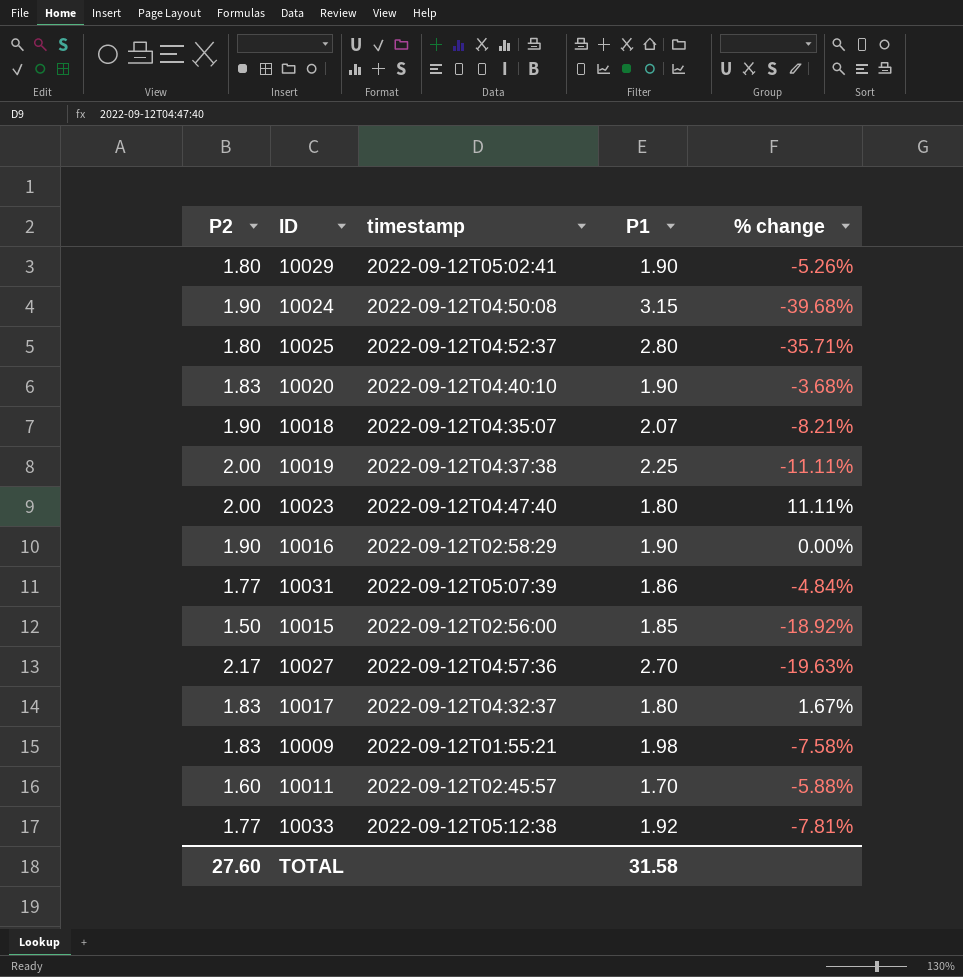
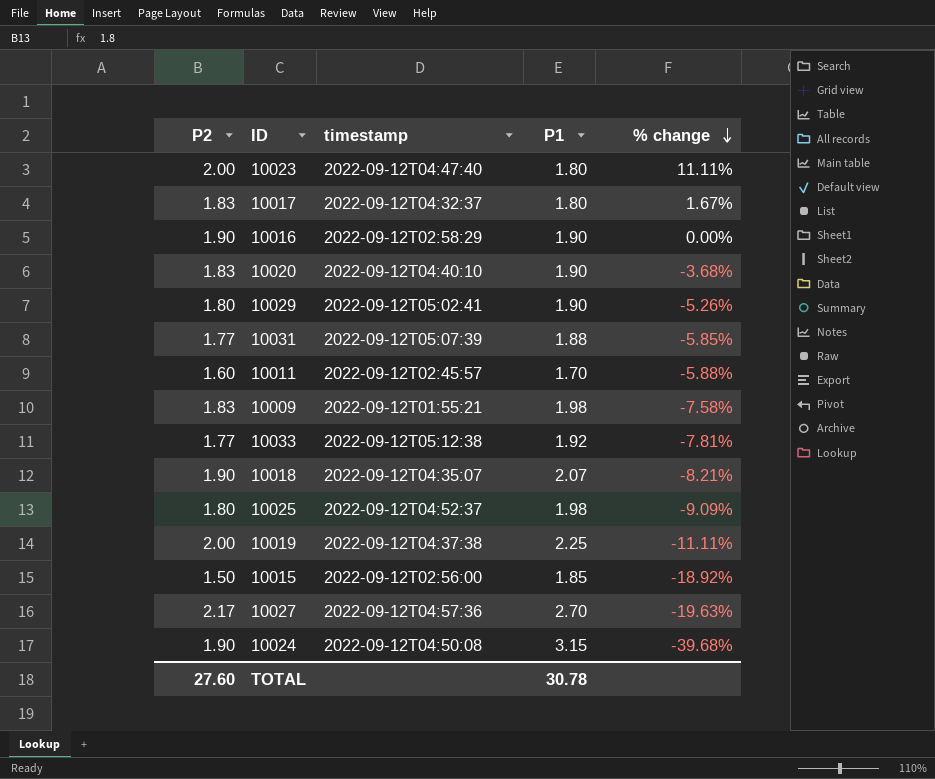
row order: none -> % change descending
10031 | P1: 1.86 -> 1.88
10031 | % change: -4.84% -> -5.85%
10025 | P1: 2.80 -> 1.98
10025 | % change: -35.71% -> -9.09%
TOTAL | P1: 31.58 -> 30.78

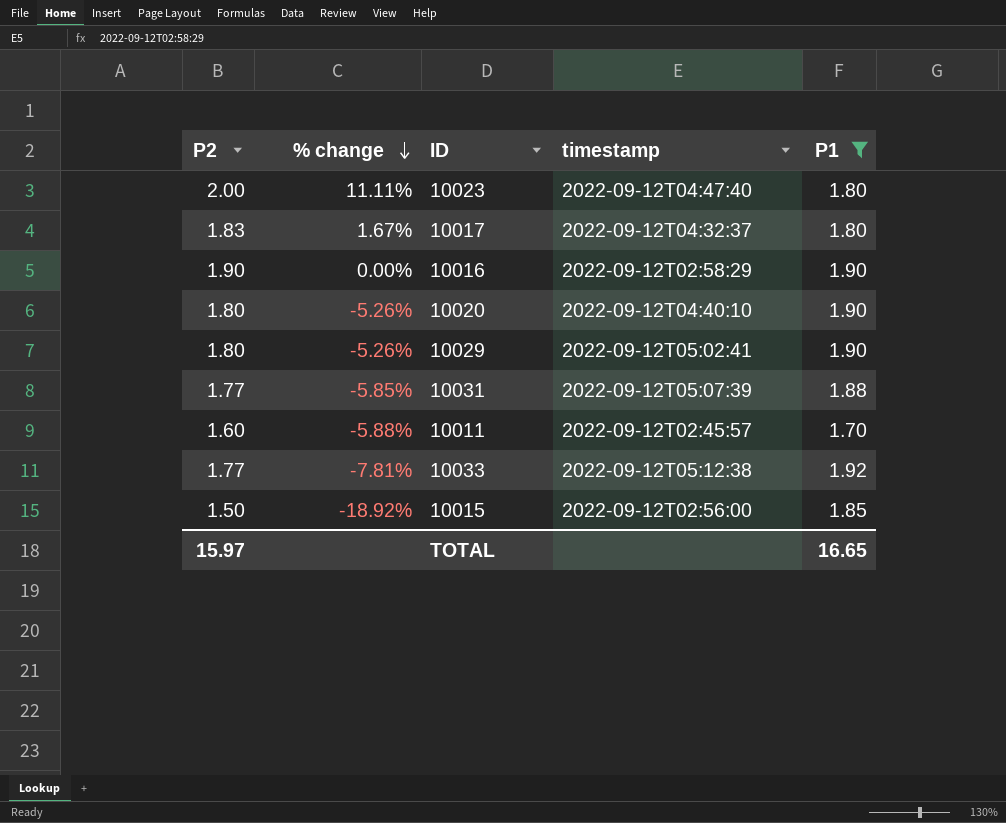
filter: none -> P1 <= 1.92
column % change | position: 5 -> 2
10020 | P2: 1.83 -> 1.80
10020 | % change: -3.68% -> -5.26%
TOTAL | P2: 27.60 -> 15.97
TOTAL | P1: 30.78 -> 16.65

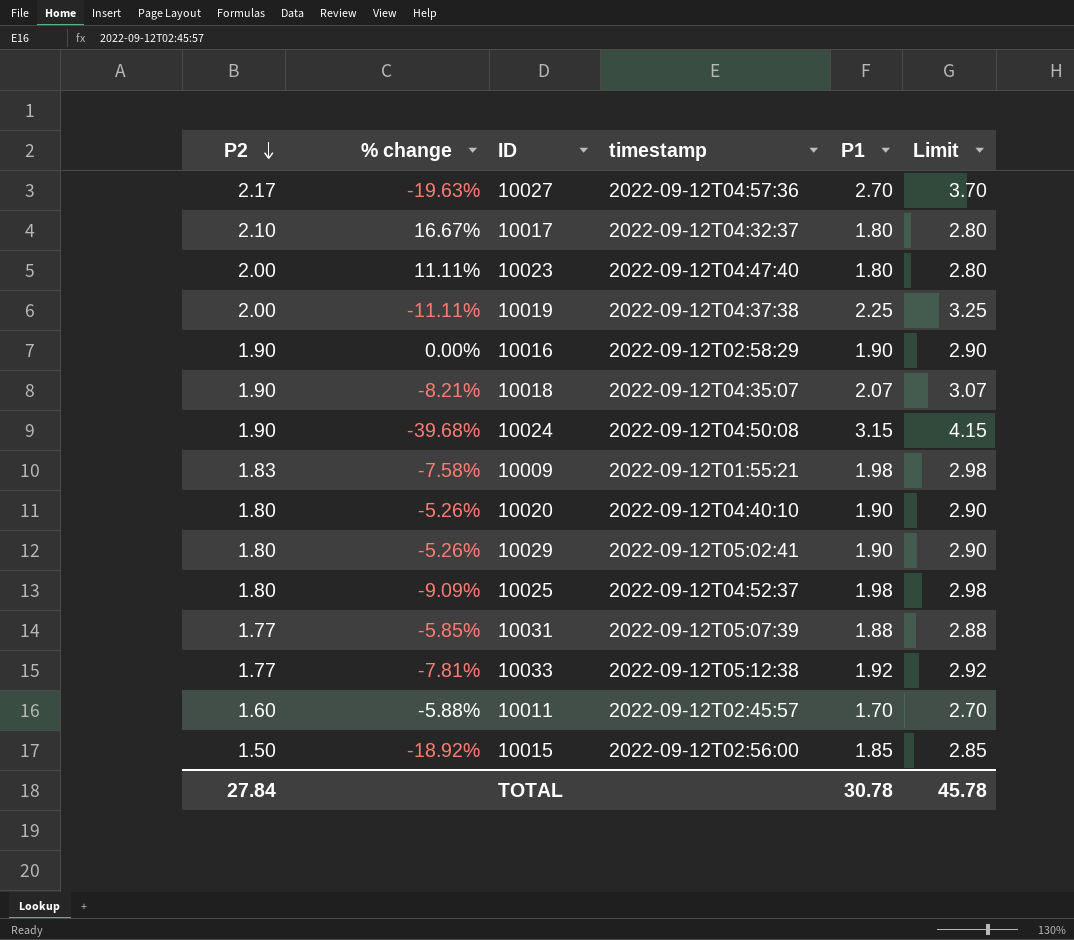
filter: P1 <= 1.92 -> none
row order: % change descending -> P2 descending
column Limit | formula: none -> [P1] + 1
10017 | P2: 1.83 -> 2.10
10017 | % change: 1.67% -> 16.67%
TOTAL | P2: 15.97 -> 27.84
TOTAL | P1: 16.65 -> 30.78

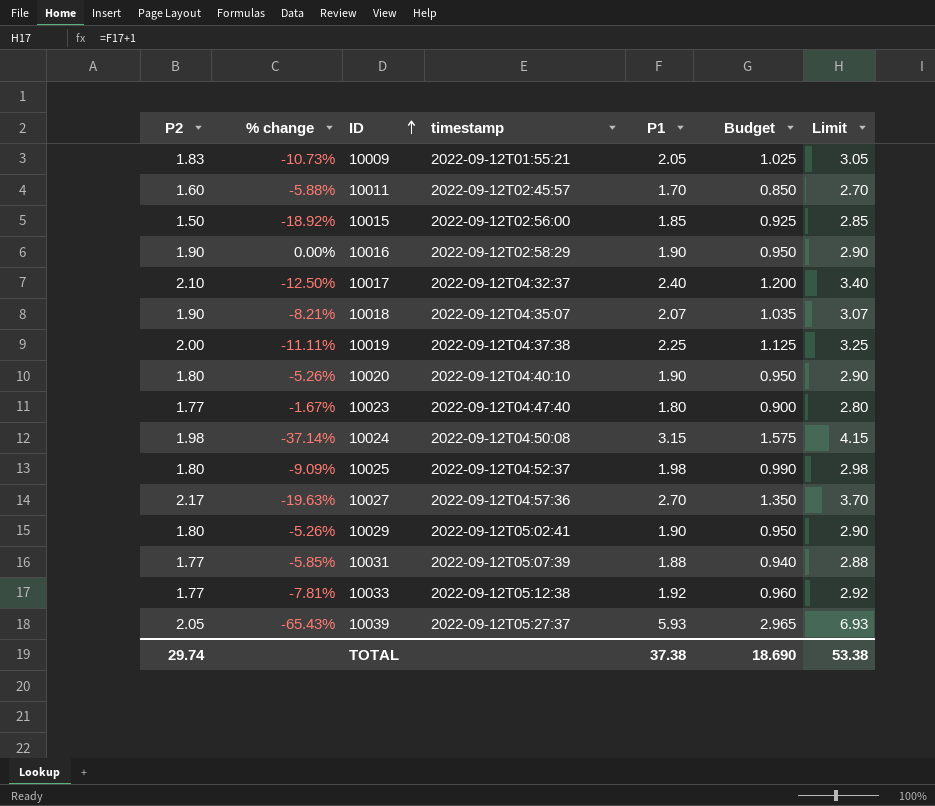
row order: P2 descending -> ID ascending
column Budget | formula: none -> [P1] * 0.5
10009 | % change: -7.58% -> -10.73%
10009 | P1: 1.98 -> 2.05
10009 | Limit: 2.98 -> 3.05
10017 | % change: 16.67% -> -12.50%
10017 | P1: 1.80 -> 2.40
10017 | Limit: 2.80 -> 3.40
10023 | P2: 2.00 -> 1.77
10023 | % change: 11.11% -> -1.67%
10024 | P2: 1.90 -> 1.98
10024 | % change: -39.68% -> -37.14%
row 10039: none -> 2.05 | -65.43% | 2022-09-12T05:27:37 | 5.93 | 2.965 | 6.93
TOTAL | P2: 27.84 -> 29.74
TOTAL | P1: 30.78 -> 37.38
TOTAL | Limit: 45.78 -> 53.38

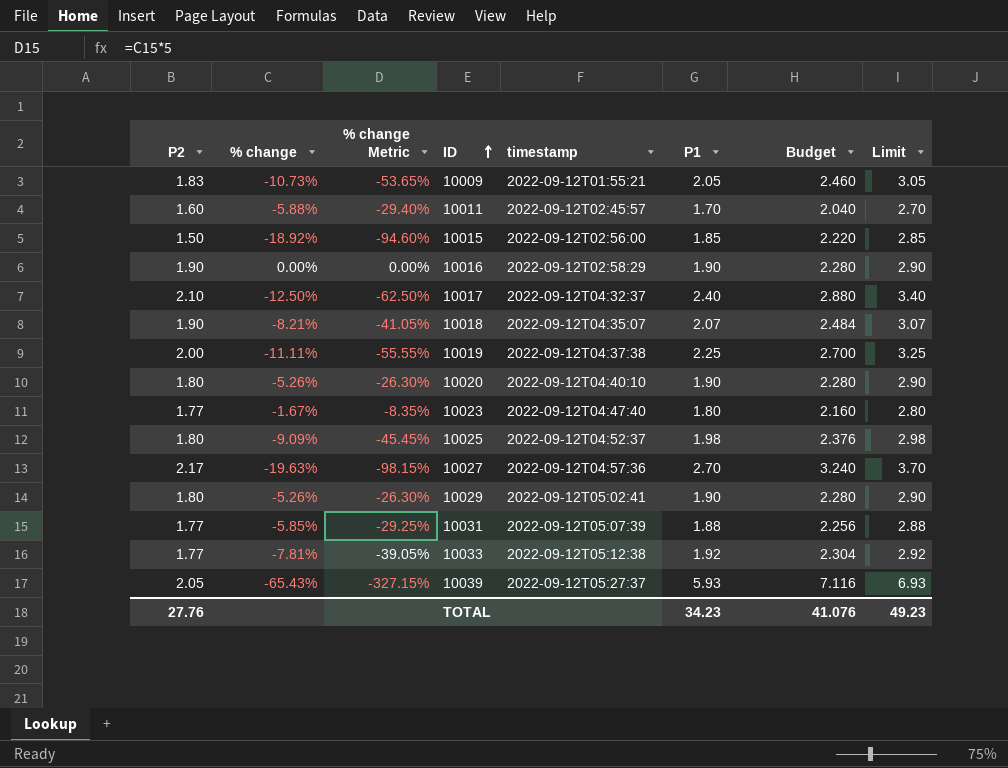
column % change Metric | formula: none -> [% change] * 5
column Budget | formula: [P1] * 0.5 -> [P1] * 1.2
row 10024: 1.98 | -37.14% | 2022-09-12T04:50:08 | 3.15 | 1.575 | 4.15 -> none
TOTAL | P2: 29.74 -> 27.76
TOTAL | P1: 37.38 -> 34.23
TOTAL | Budget: 18.690 -> 41.076
TOTAL | Limit: 53.38 -> 49.23

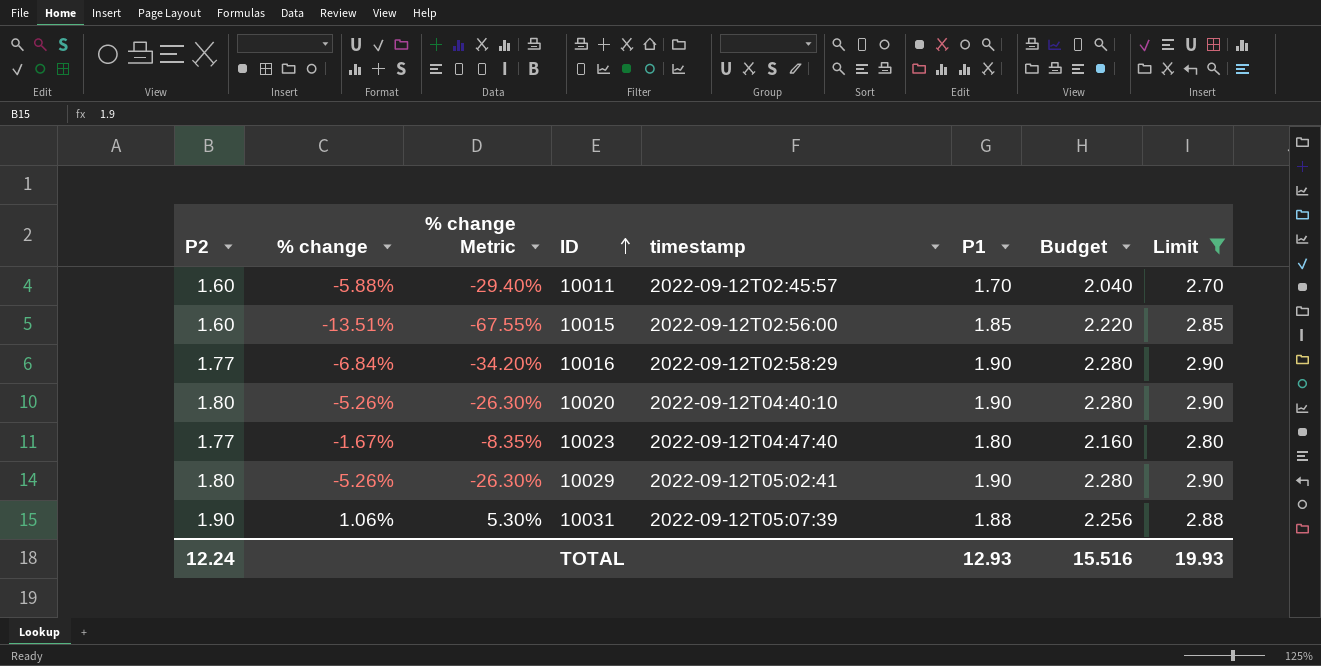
filter: none -> Limit <= 2.90
10015 | P2: 1.50 -> 1.60
10015 | % change: -18.92% -> -13.51%
10015 | % change Metric: -94.60% -> -67.55%
10016 | P2: 1.90 -> 1.77
10016 | % change: 0.00% -> -6.84%
10016 | % change Metric: 0.00% -> -34.20%
10031 | P2: 1.77 -> 1.90
10031 | % change: -5.85% -> 1.06%
10031 | % change Metric: -29.25% -> 5.30%
TOTAL | P2: 27.76 -> 12.24
TOTAL | P1: 34.23 -> 12.93
TOTAL | Budget: 41.076 -> 15.516
TOTAL | Limit: 49.23 -> 19.93

